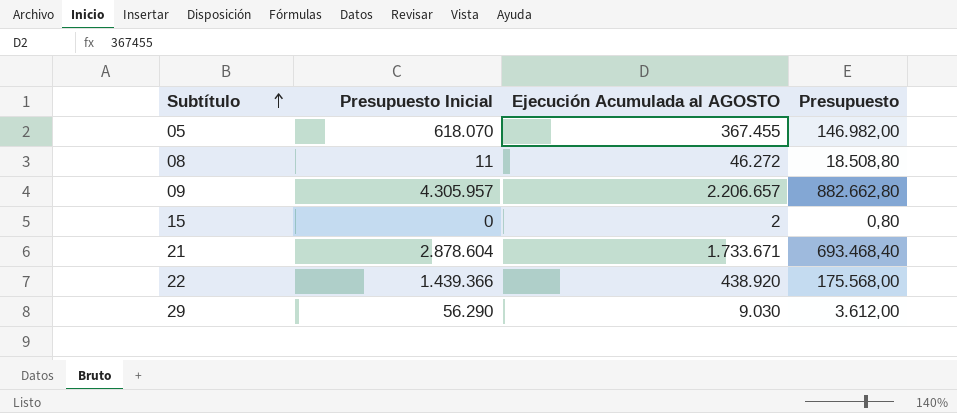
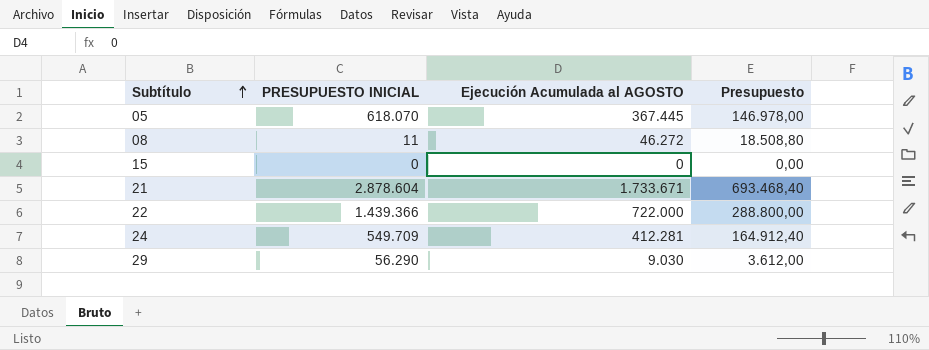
column name: Presupuesto Inicial -> PRESUPUESTO INICIAL
row 09: 4.305.957 | 2.206.657 | 882.662,80 -> none
05 | Ejecución Acumulada al AGOSTO: 367.455 -> 367.445
05 | Presupuesto: 146.982,00 -> 146.978,00
15 | Ejecución Acumulada al AGOSTO: 2 -> 0
15 | Presupuesto: 0,80 -> 0,00
22 | Ejecución Acumulada al AGOSTO: 438.920 -> 722.000
22 | Presupuesto: 175.568,00 -> 288.800,00
row 24: none -> 549.709 | 412.281 | 164.912,40

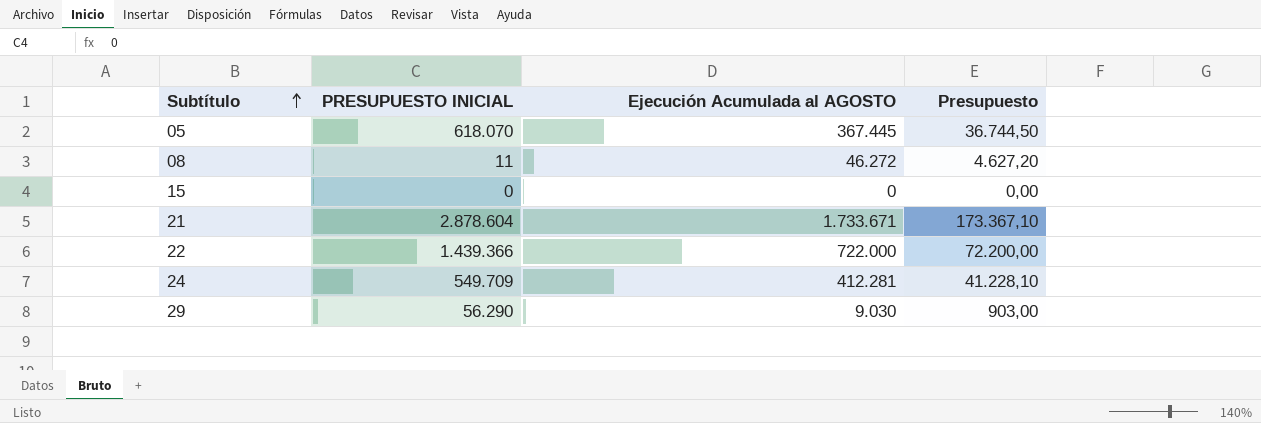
column Presupuesto | formula: [Ejecución Acumulada al AGOSTO] * 0,4 -> [Ejecución Acumulada al AGOSTO] * 0,1

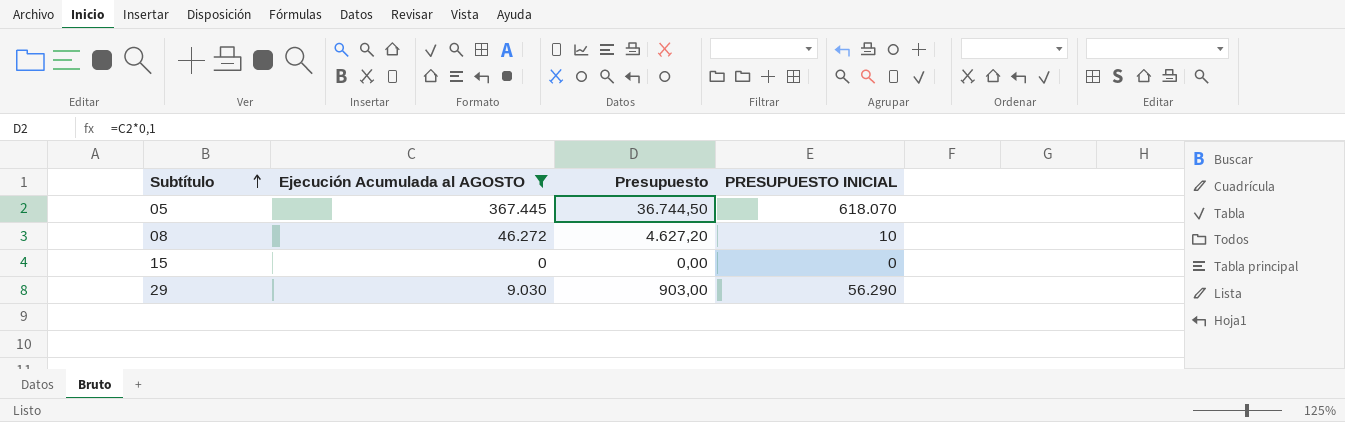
filter: none -> Ejecución Acumulada al AGOSTO <= 367.445
column PRESUPUESTO INICIAL | position: 2 -> 4
08 | PRESUPUESTO INICIAL: 11 -> 10

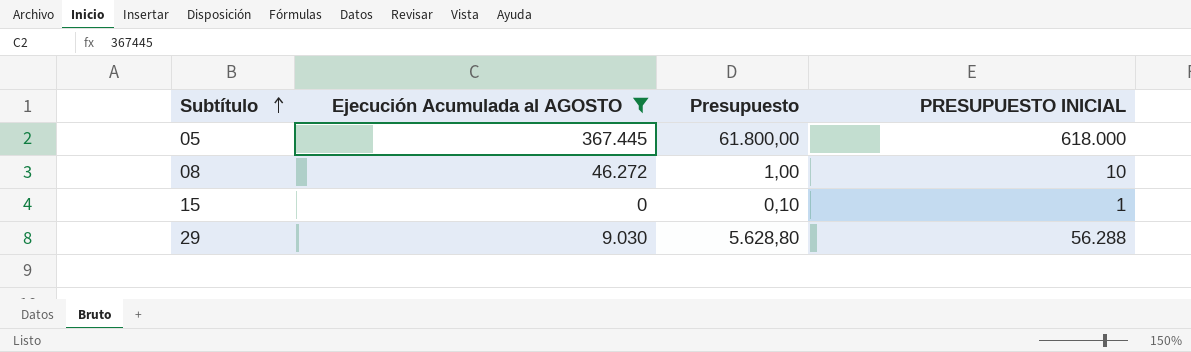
column Presupuesto | formula: [Ejecución Acumulada al AGOSTO] * 0,1 -> [PRESUPUESTO INICIAL] * 0,1
05 | PRESUPUESTO INICIAL: 618.070 -> 618.000
15 | PRESUPUESTO INICIAL: 0 -> 1
29 | PRESUPUESTO INICIAL: 56.290 -> 56.288

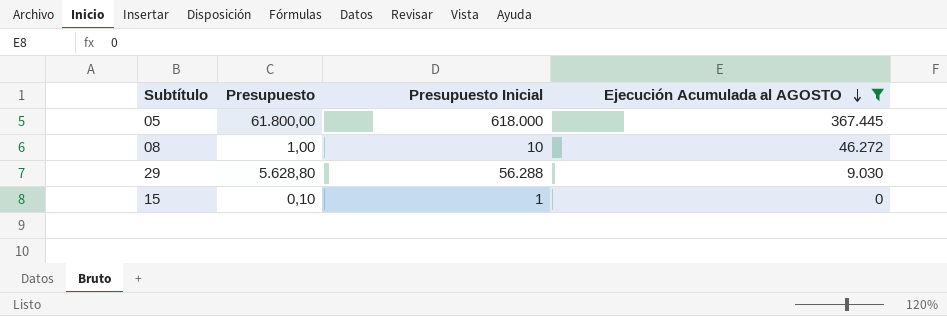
row order: Subtítulo ascending -> Ejecución Acumulada al AGOSTO descending
column name: PRESUPUESTO INICIAL -> Presupuesto Inicial
column Ejecución Acumulada al AGOSTO | position: 2 -> 4

